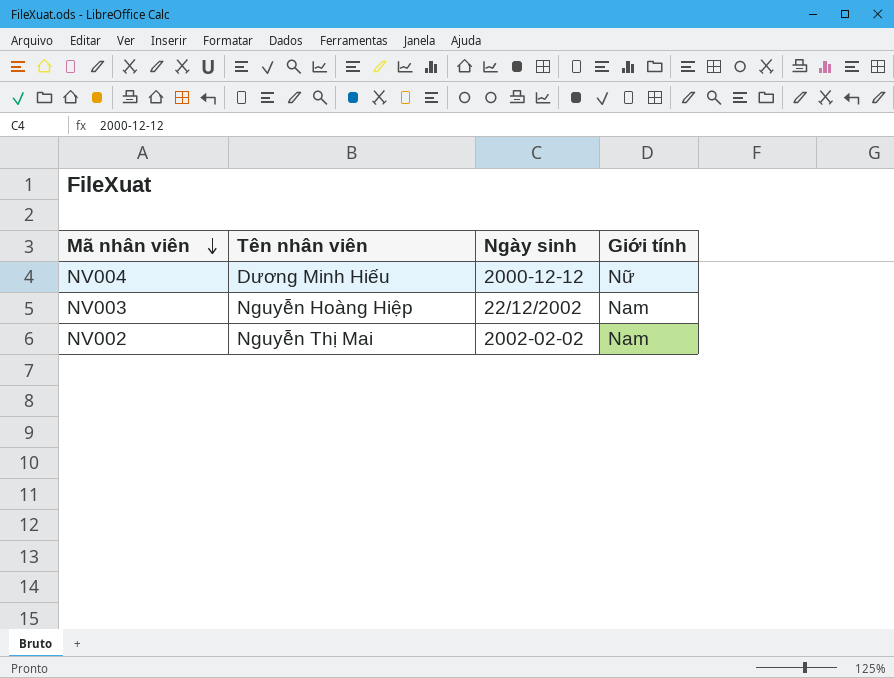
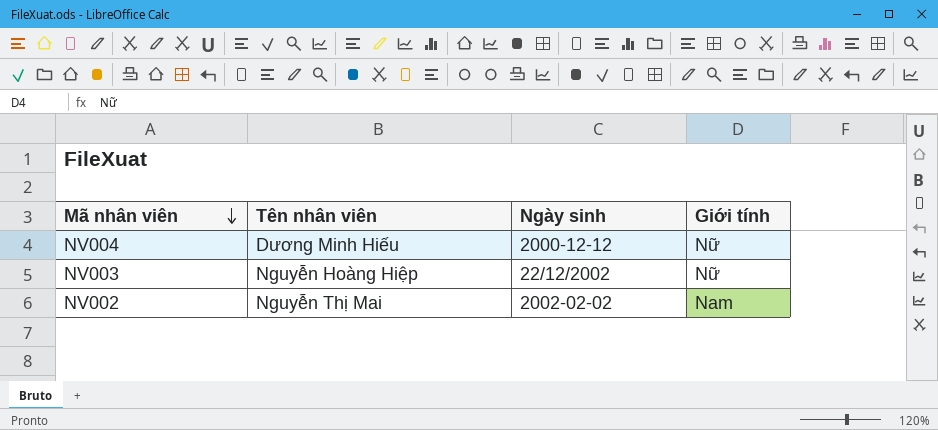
NV003 | Giới tính: Nam -> Nữ

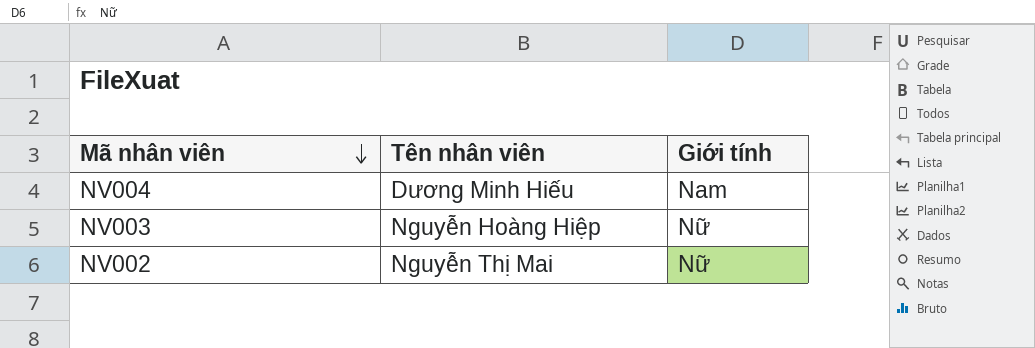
column Ngày sinh | position: 3 -> none
NV004 | Giới tính: Nữ -> Nam
NV002 | Giới tính: Nam -> Nữ

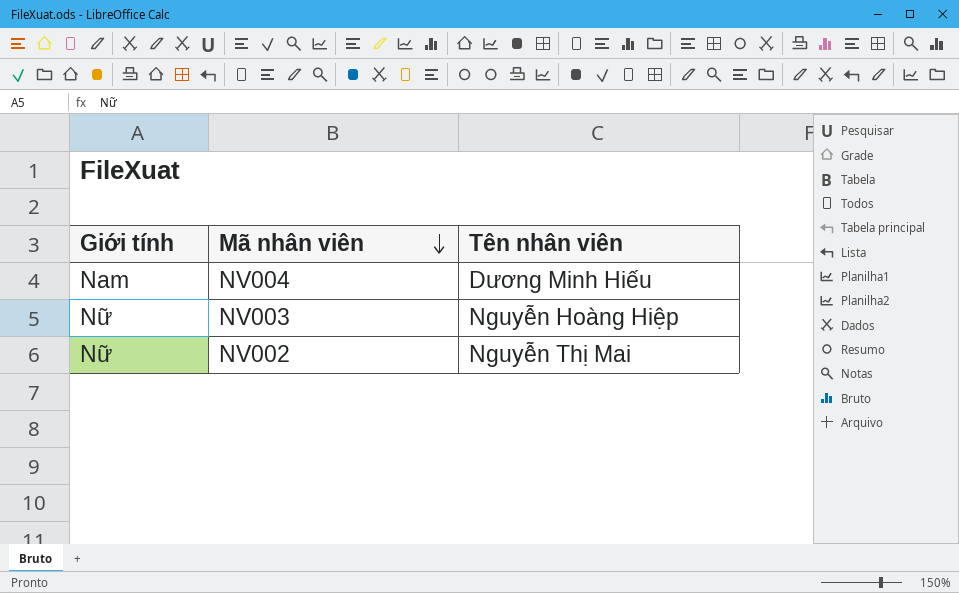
column Giới tính | position: 3 -> 1

